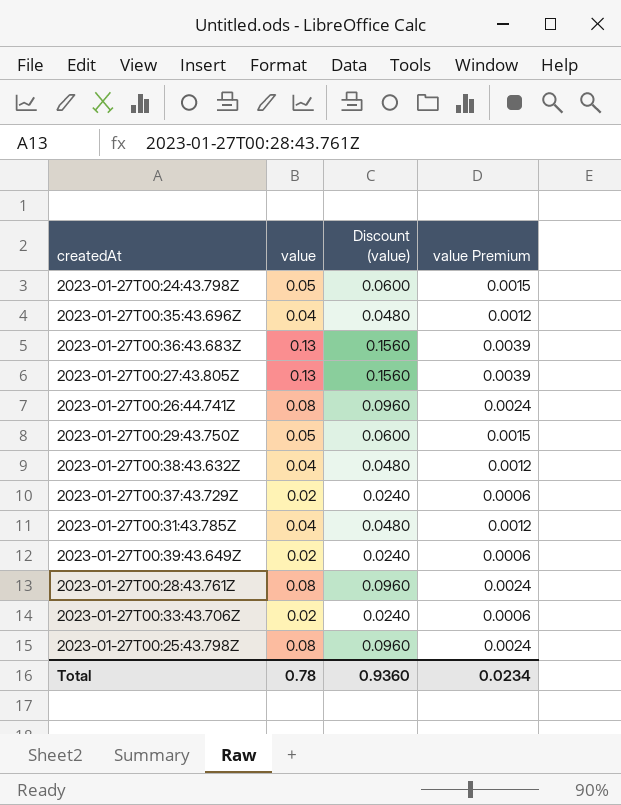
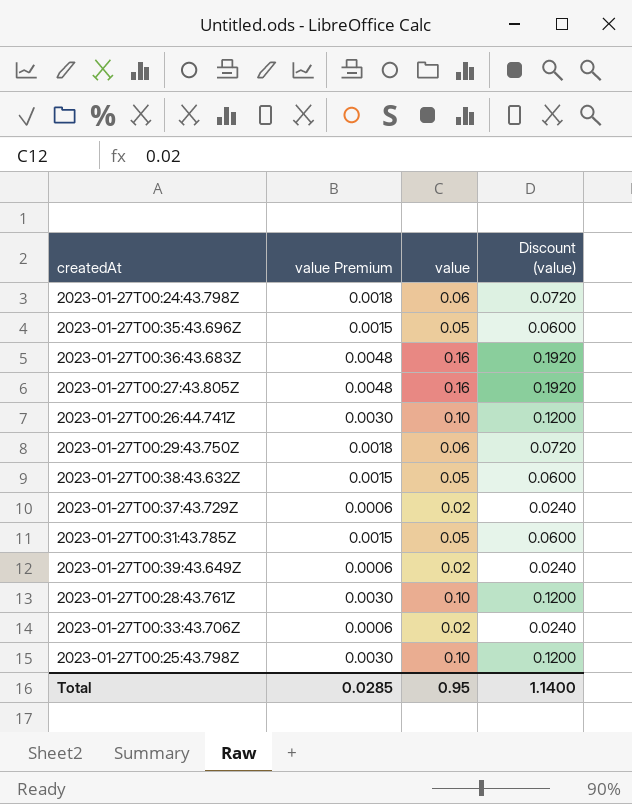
column value Premium | position: 4 -> 2
2023-01-27T00:24:43.798Z | value Premium: 0.0015 -> 0.0018
2023-01-27T00:24:43.798Z | value: 0.05 -> 0.06
2023-01-27T00:24:43.798Z | Discount (value): 0.0600 -> 0.0720
2023-01-27T00:35:43.696Z | value Premium: 0.0012 -> 0.0015
2023-01-27T00:35:43.696Z | value: 0.04 -> 0.05
2023-01-27T00:35:43.696Z | Discount (value): 0.0480 -> 0.0600
2023-01-27T00:36:43.683Z | value Premium: 0.0039 -> 0.0048
2023-01-27T00:36:43.683Z | value: 0.13 -> 0.16
2023-01-27T00:36:43.683Z | Discount (value): 0.1560 -> 0.1920
2023-01-27T00:27:43.805Z | value Premium: 0.0039 -> 0.0048
2023-01-27T00:27:43.805Z | value: 0.13 -> 0.16
2023-01-27T00:27:43.805Z | Discount (value): 0.1560 -> 0.1920
2023-01-27T00:26:44.741Z | value Premium: 0.0024 -> 0.0030
2023-01-27T00:26:44.741Z | value: 0.08 -> 0.10
2023-01-27T00:26:44.741Z | Discount (value): 0.0960 -> 0.1200
2023-01-27T00:29:43.750Z | value Premium: 0.0015 -> 0.0018
2023-01-27T00:29:43.750Z | value: 0.05 -> 0.06
2023-01-27T00:29:43.750Z | Discount (value): 0.0600 -> 0.0720
2023-01-27T00:38:43.632Z | value Premium: 0.0012 -> 0.0015
2023-01-27T00:38:43.632Z | value: 0.04 -> 0.05
2023-01-27T00:38:43.632Z | Discount (value): 0.0480 -> 0.0600
2023-01-27T00:31:43.785Z | value Premium: 0.0012 -> 0.0015
2023-01-27T00:31:43.785Z | value: 0.04 -> 0.05
2023-01-27T00:31:43.785Z | Discount (value): 0.0480 -> 0.0600
2023-01-27T00:28:43.761Z | value Premium: 0.0024 -> 0.0030
2023-01-27T00:28:43.761Z | value: 0.08 -> 0.10
2023-01-27T00:28:43.761Z | Discount (value): 0.0960 -> 0.1200
2023-01-27T00:25:43.798Z | value Premium: 0.0024 -> 0.0030
2023-01-27T00:25:43.798Z | value: 0.08 -> 0.10
2023-01-27T00:25:43.798Z | Discount (value): 0.0960 -> 0.1200
Total | value Premium: 0.0234 -> 0.0285
Total | value: 0.78 -> 0.95
Total | Discount (value): 0.9360 -> 1.1400

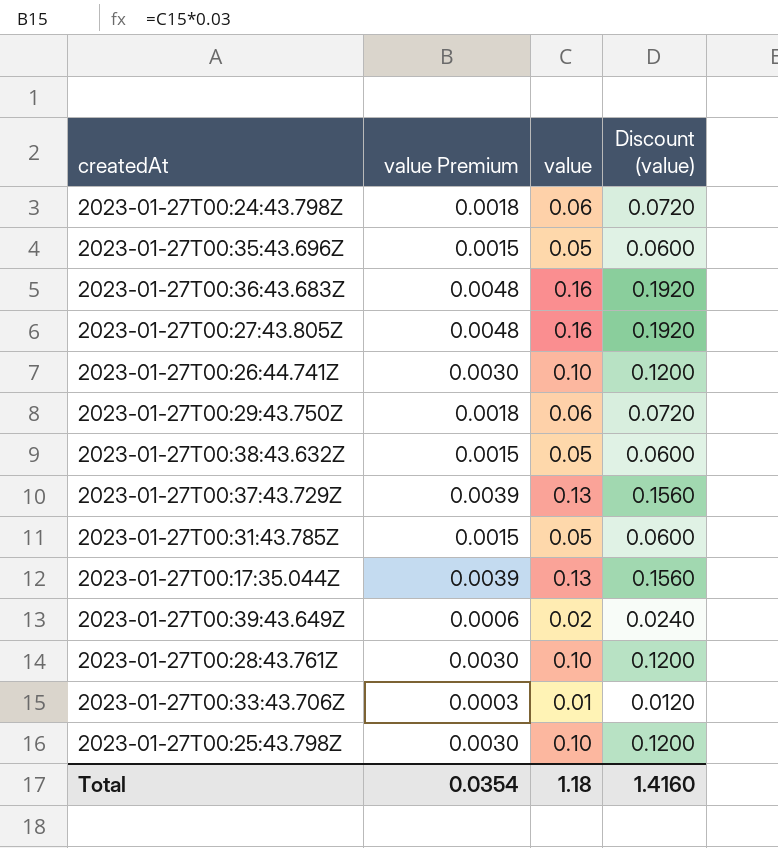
2023-01-27T00:37:43.729Z | value Premium: 0.0006 -> 0.0039
2023-01-27T00:37:43.729Z | value: 0.02 -> 0.13
2023-01-27T00:37:43.729Z | Discount (value): 0.0240 -> 0.1560
row 2023-01-27T00:17:35.044Z: none -> 0.0039 | 0.13 | 0.1560
2023-01-27T00:33:43.706Z | value Premium: 0.0006 -> 0.0003
2023-01-27T00:33:43.706Z | value: 0.02 -> 0.01
2023-01-27T00:33:43.706Z | Discount (value): 0.0240 -> 0.0120
Total | value Premium: 0.0285 -> 0.0354
Total | value: 0.95 -> 1.18
Total | Discount (value): 1.1400 -> 1.4160

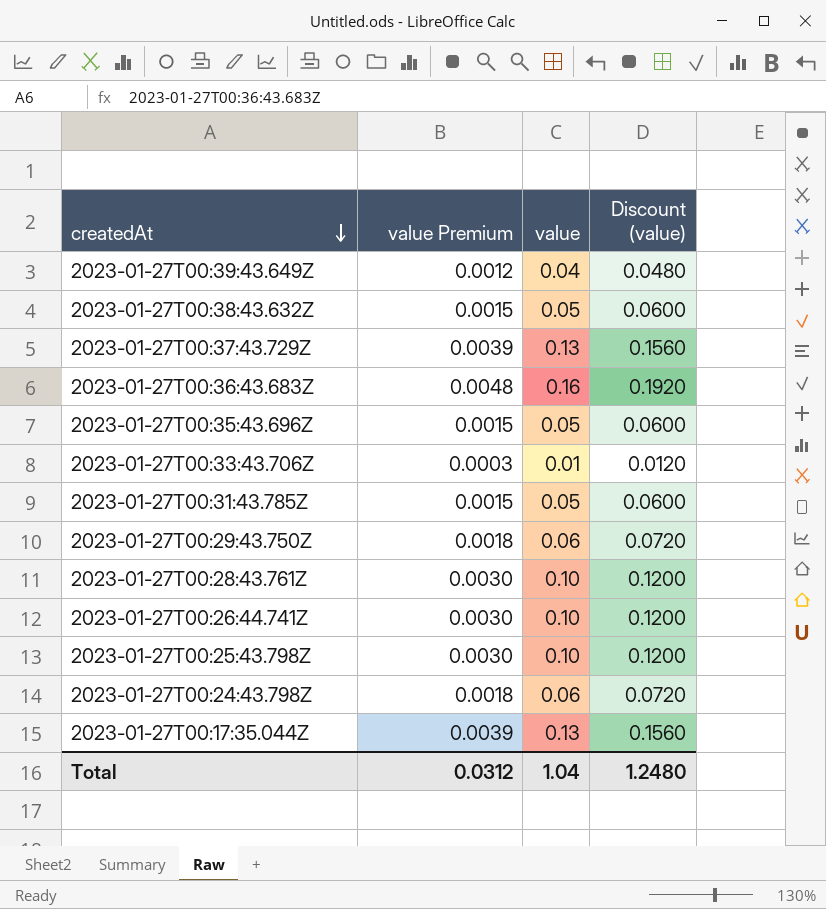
row order: none -> createdAt descending
row 2023-01-27T00:27:43.805Z: 0.0048 | 0.16 | 0.1920 -> none
2023-01-27T00:39:43.649Z | value Premium: 0.0006 -> 0.0012
2023-01-27T00:39:43.649Z | value: 0.02 -> 0.04
2023-01-27T00:39:43.649Z | Discount (value): 0.0240 -> 0.0480
Total | value Premium: 0.0354 -> 0.0312
Total | value: 1.18 -> 1.04
Total | Discount (value): 1.4160 -> 1.2480

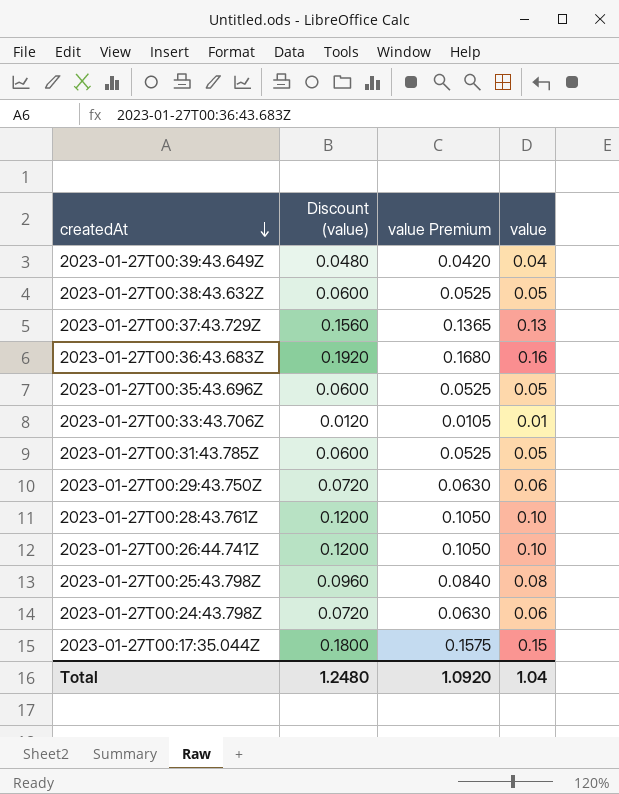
column Discount (value) | position: 4 -> 2
column value Premium | formula: [value] * 0.03 -> [value] * 1.05
2023-01-27T00:25:43.798Z | Discount (value): 0.1200 -> 0.0960
2023-01-27T00:25:43.798Z | value: 0.10 -> 0.08
2023-01-27T00:17:35.044Z | Discount (value): 0.1560 -> 0.1800
2023-01-27T00:17:35.044Z | value: 0.13 -> 0.15
Total | value Premium: 0.0312 -> 1.0920

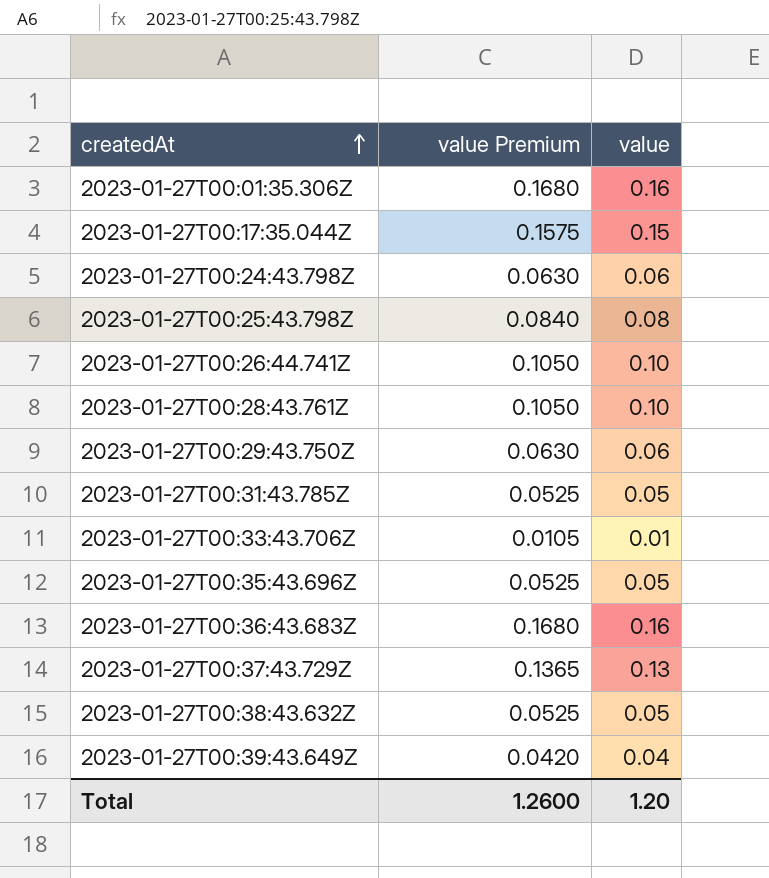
row order: createdAt descending -> createdAt ascending
column Discount (value) | formula: [value] * 1.2 -> none
row 2023-01-27T00:01:35.306Z: none -> 0.1680 | 0.16
Total | value Premium: 1.0920 -> 1.2600
Total | value: 1.04 -> 1.20

